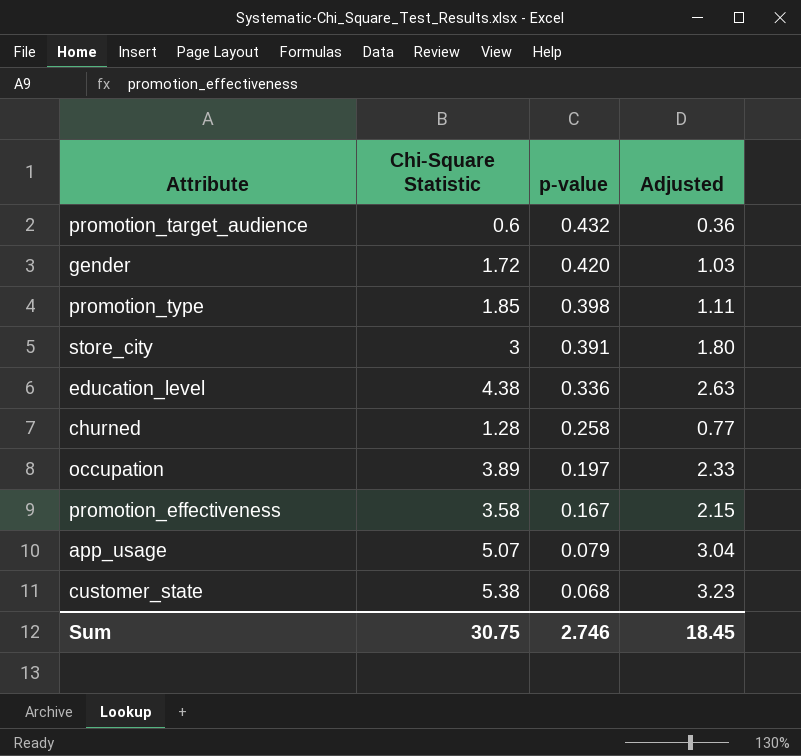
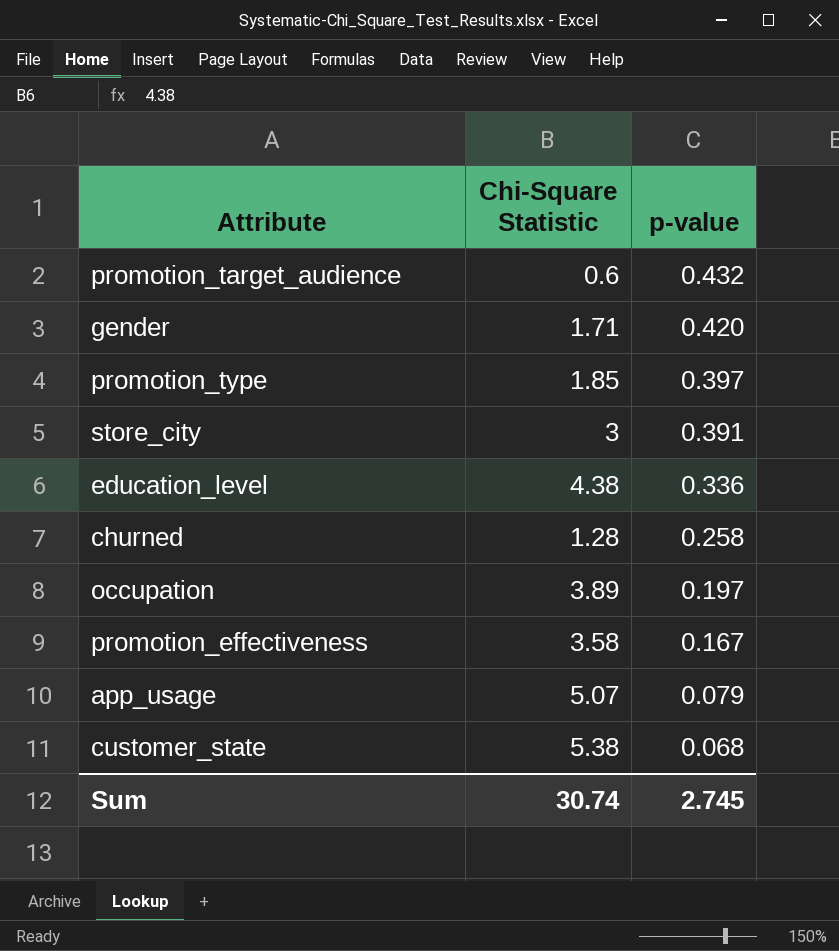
column Adjusted | formula: [Chi-Square Statistic] * 0.6 -> none
gender | Chi-Square Statistic: 1.72 -> 1.71
promotion_type | p-value: 0.398 -> 0.397
Sum | Chi-Square Statistic: 30.75 -> 30.74
Sum | p-value: 2.746 -> 2.745

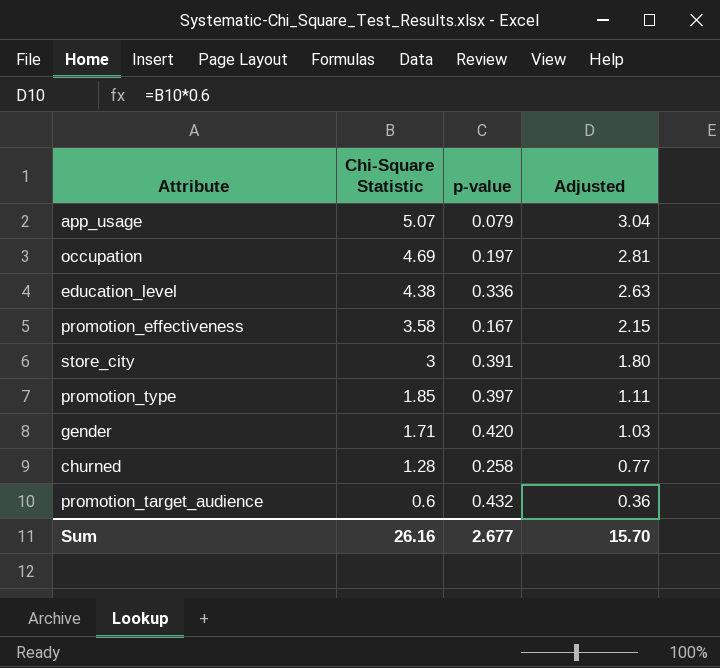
row order: p-value descending -> Chi-Square Statistic descending
column Adjusted | formula: none -> [Chi-Square Statistic] * 0.6
row customer_state: 5.38 | 0.068 -> none
occupation | Chi-Square Statistic: 3.89 -> 4.69
Sum | Chi-Square Statistic: 30.74 -> 26.16
Sum | p-value: 2.745 -> 2.677

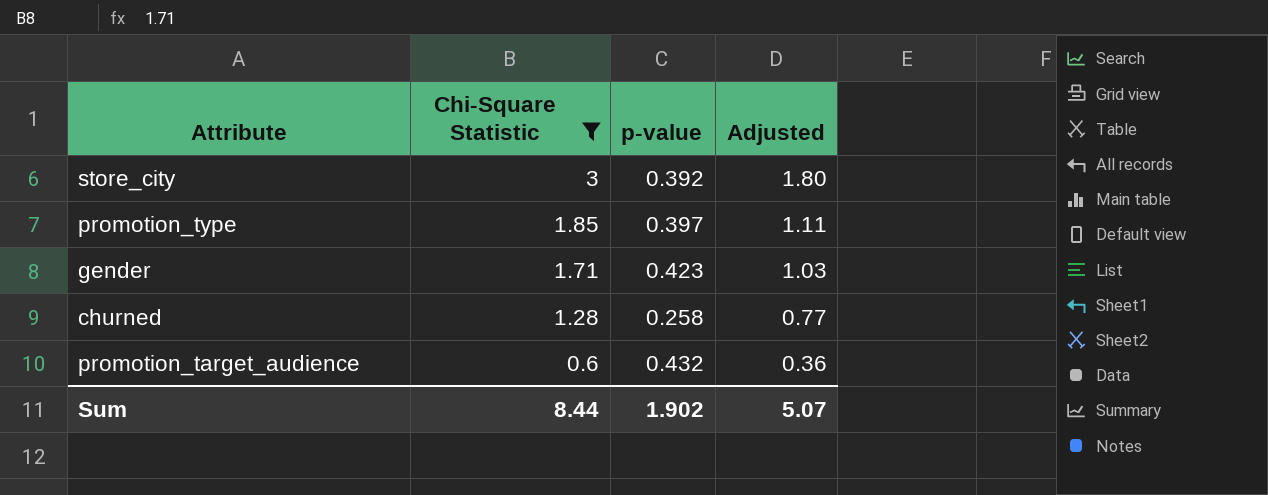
filter: none -> Chi-Square Statistic <= 3
store_city | p-value: 0.391 -> 0.392
gender | p-value: 0.420 -> 0.423
Sum | Chi-Square Statistic: 26.16 -> 8.44
Sum | p-value: 2.677 -> 1.902
Sum | Adjusted: 15.70 -> 5.07

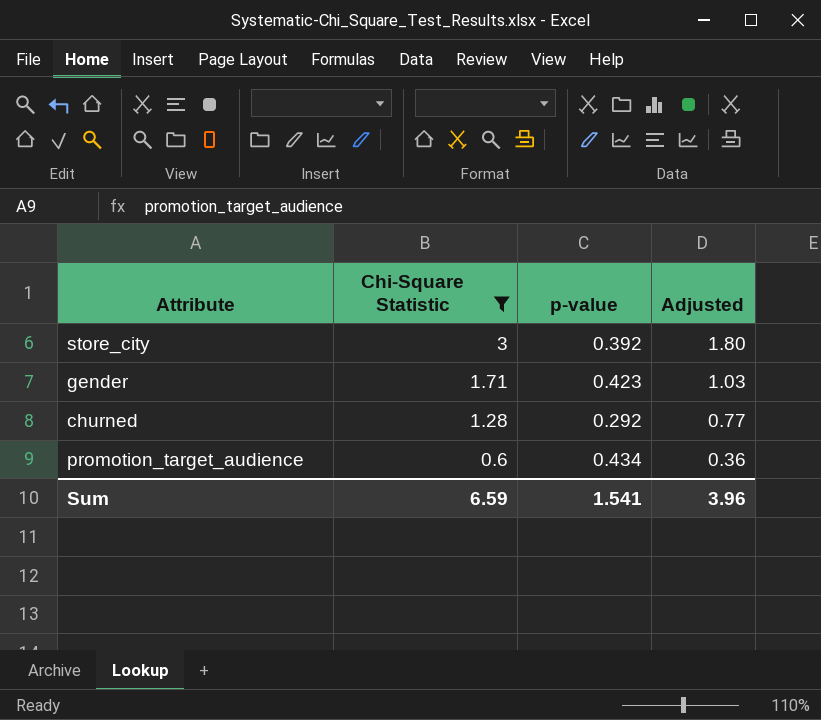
row promotion_type: 1.85 | 0.397 | 1.11 -> none
churned | p-value: 0.258 -> 0.292
promotion_target_audience | p-value: 0.432 -> 0.434
Sum | Chi-Square Statistic: 8.44 -> 6.59
Sum | p-value: 1.902 -> 1.541
Sum | Adjusted: 5.07 -> 3.96

